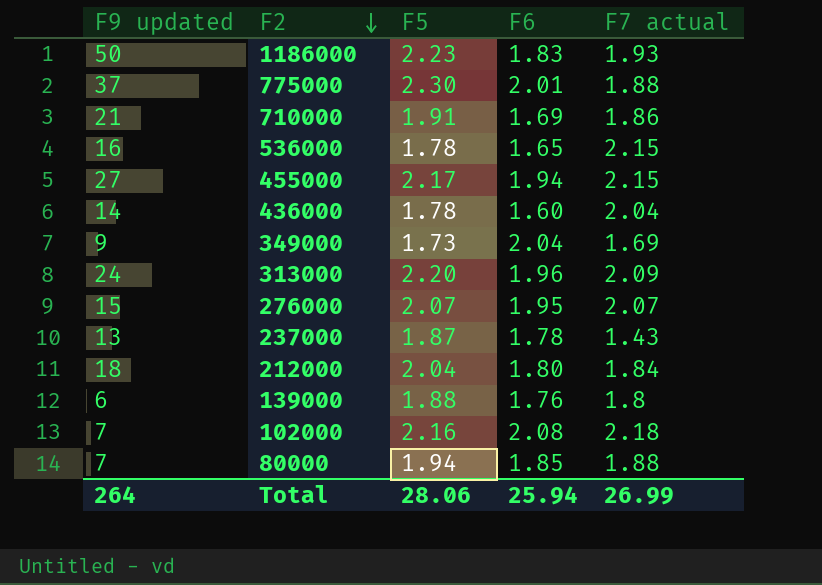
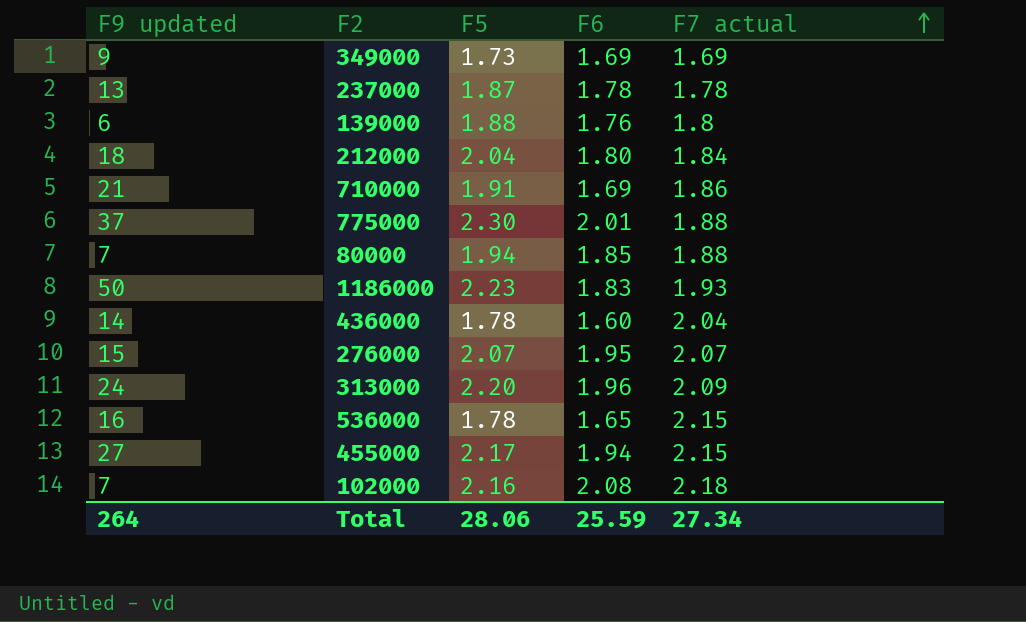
row order: F2 descending -> F7 actual ascending
349000 | F6: 2.04 -> 1.69
237000 | F7 actual: 1.43 -> 1.78
Total | F6: 25.94 -> 25.59
Total | F7 actual: 26.99 -> 27.34

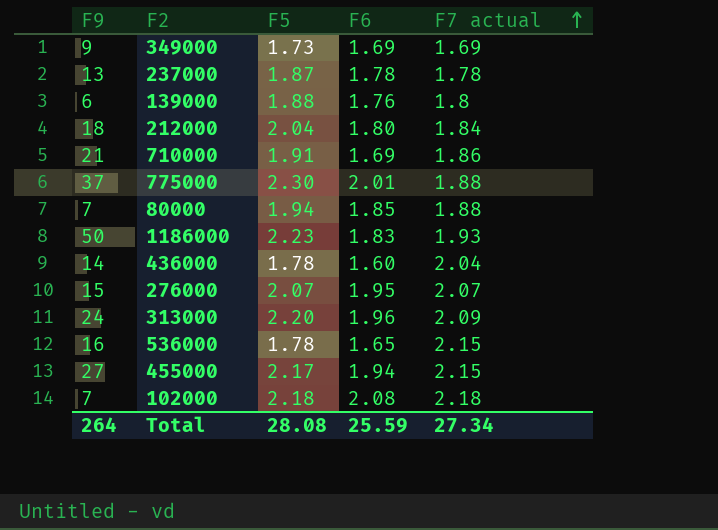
column name: F9 updated -> F9
102000 | F5: 2.16 -> 2.18
Total | F5: 28.06 -> 28.08

